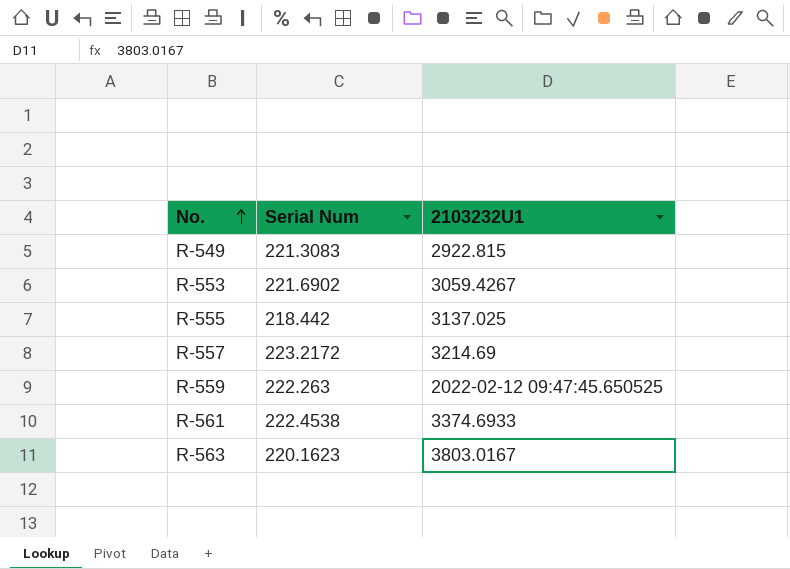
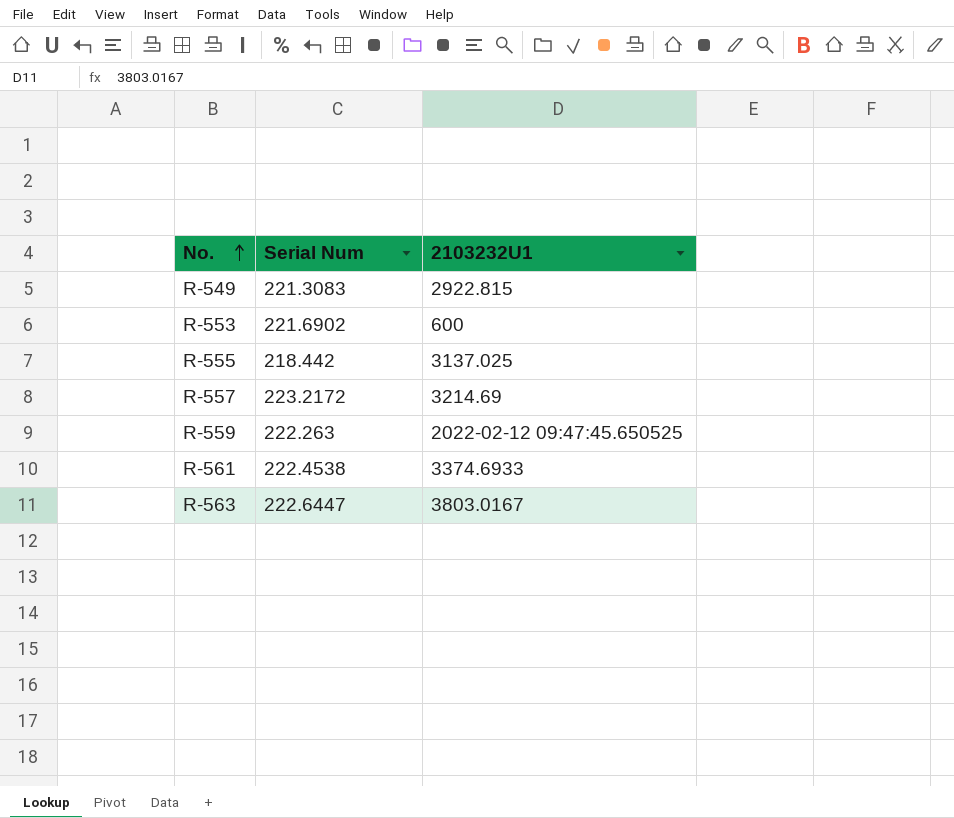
R-553 | 2103232U1: 3059.4267 -> 600
R-563 | Serial Num: 220.1623 -> 222.6447

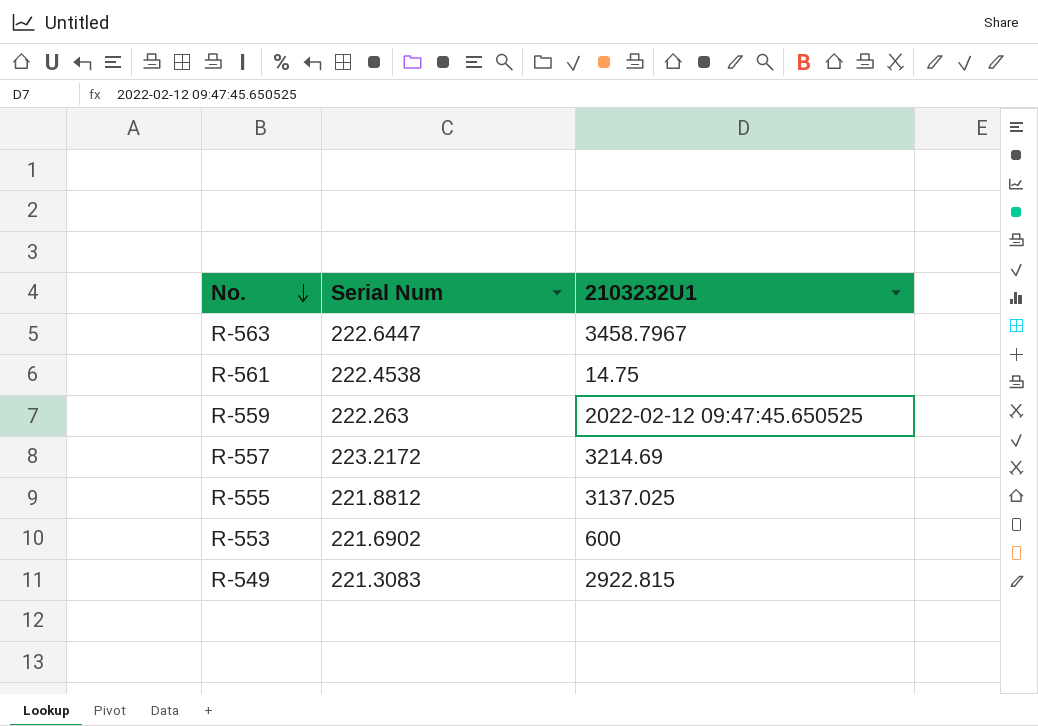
row order: No. ascending -> No. descending
R-563 | 2103232U1: 3803.0167 -> 3458.7967
R-561 | 2103232U1: 3374.6933 -> 14.75
R-555 | Serial Num: 218.442 -> 221.8812

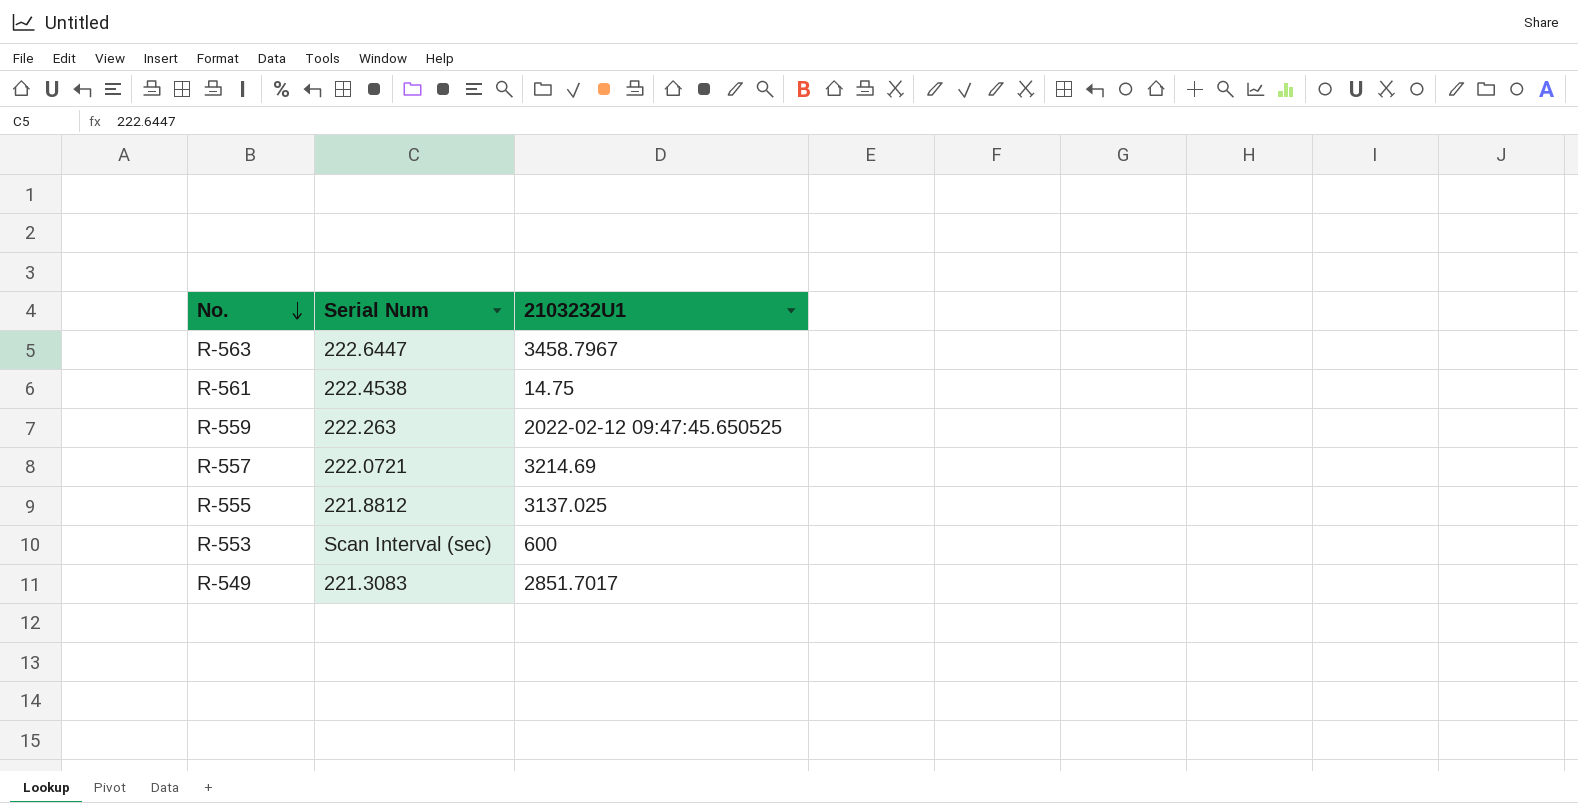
R-557 | Serial Num: 223.2172 -> 222.0721
R-553 | Serial Num: 221.6902 -> Scan Interval (sec)
R-549 | 2103232U1: 2922.815 -> 2851.7017

